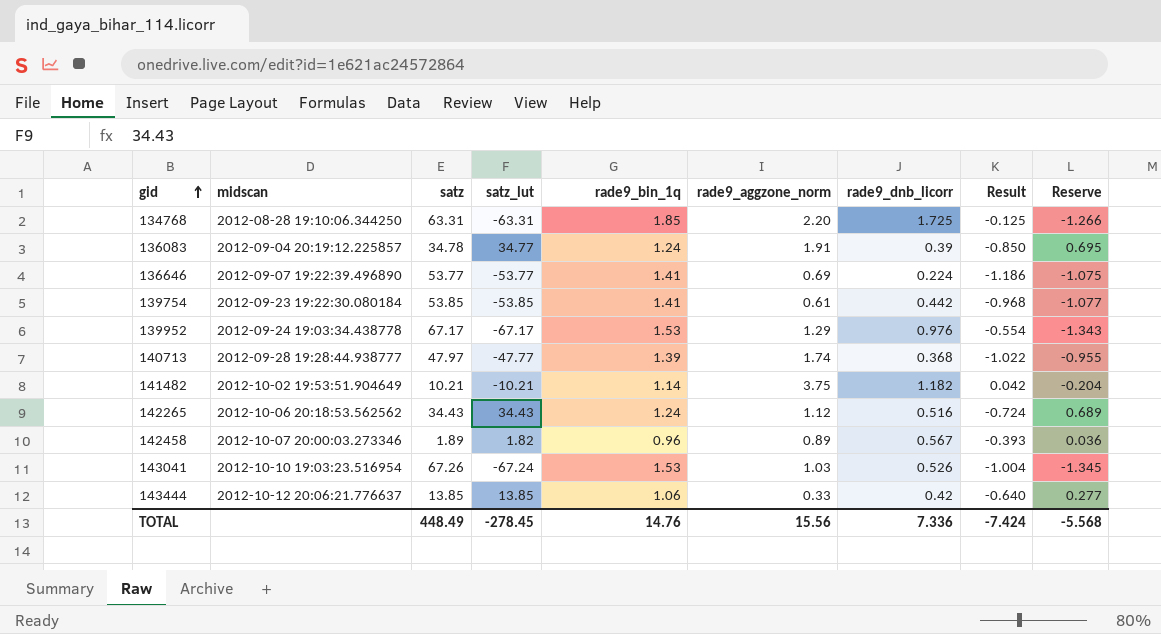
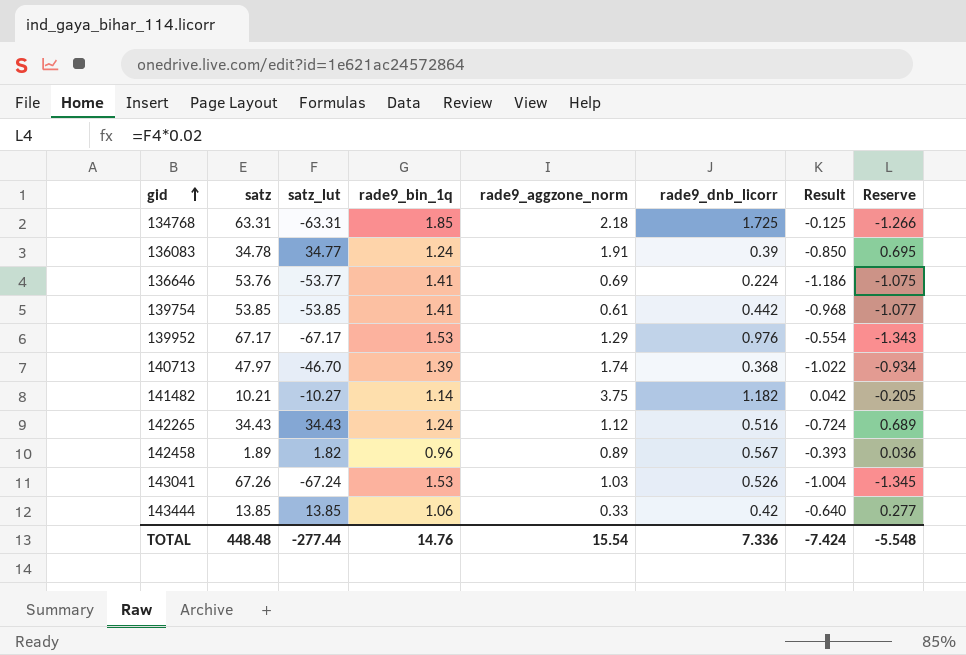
column midscan | position: 2 -> none
134768 | rade9_aggzone_norm: 2.20 -> 2.18
136646 | satz: 53.77 -> 53.76
140713 | satz_lut: -47.77 -> -46.70
140713 | Reserve: -0.955 -> -0.934
141482 | satz_lut: -10.21 -> -10.27
141482 | Reserve: -0.204 -> -0.205
TOTAL | satz: 448.49 -> 448.48
TOTAL | satz_lut: -278.45 -> -277.44
TOTAL | rade9_aggzone_norm: 15.56 -> 15.54
TOTAL | Reserve: -5.568 -> -5.548

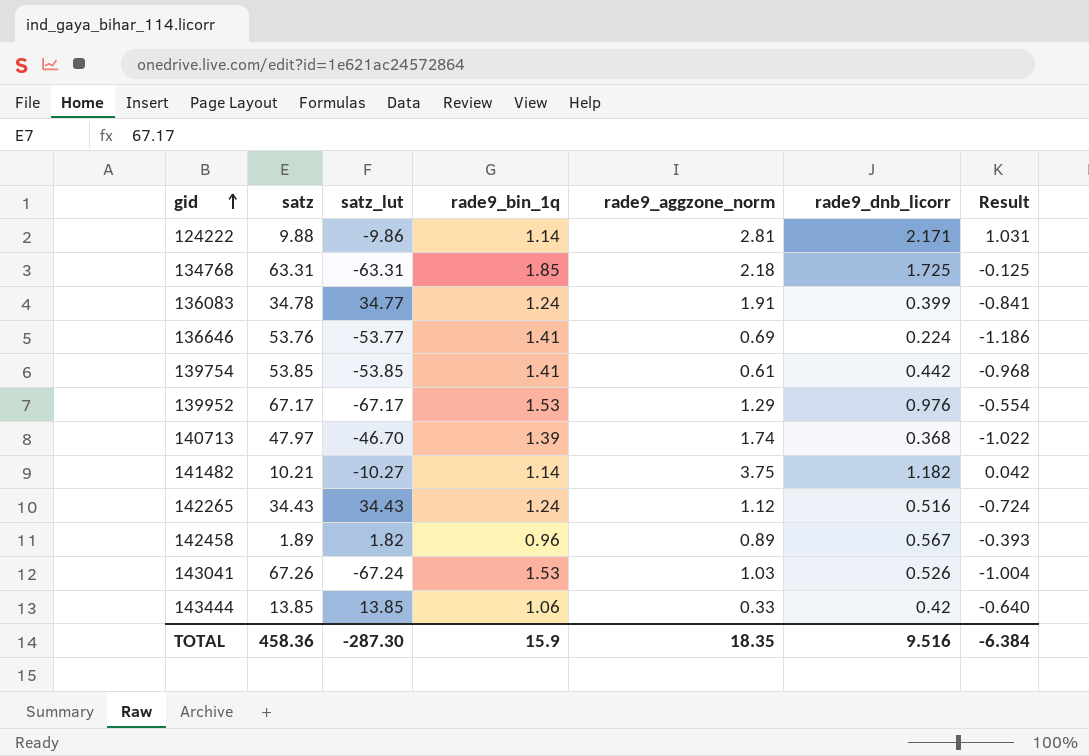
column Reserve | formula: [satz_lut] * 0.02 -> none
row 124222: none -> 9.88 | -9.86 | 1.14 | 2.81 | 2.171 | 1.031
136083 | rade9_dnb_licorr: 0.39 -> 0.399
136083 | Result: -0.850 -> -0.841
TOTAL | satz: 448.48 -> 458.36
TOTAL | satz_lut: -277.44 -> -287.30
TOTAL | rade9_bin_1q: 14.76 -> 15.9
TOTAL | rade9_aggzone_norm: 15.54 -> 18.35
TOTAL | rade9_dnb_licorr: 7.336 -> 9.516
TOTAL | Result: -7.424 -> -6.384

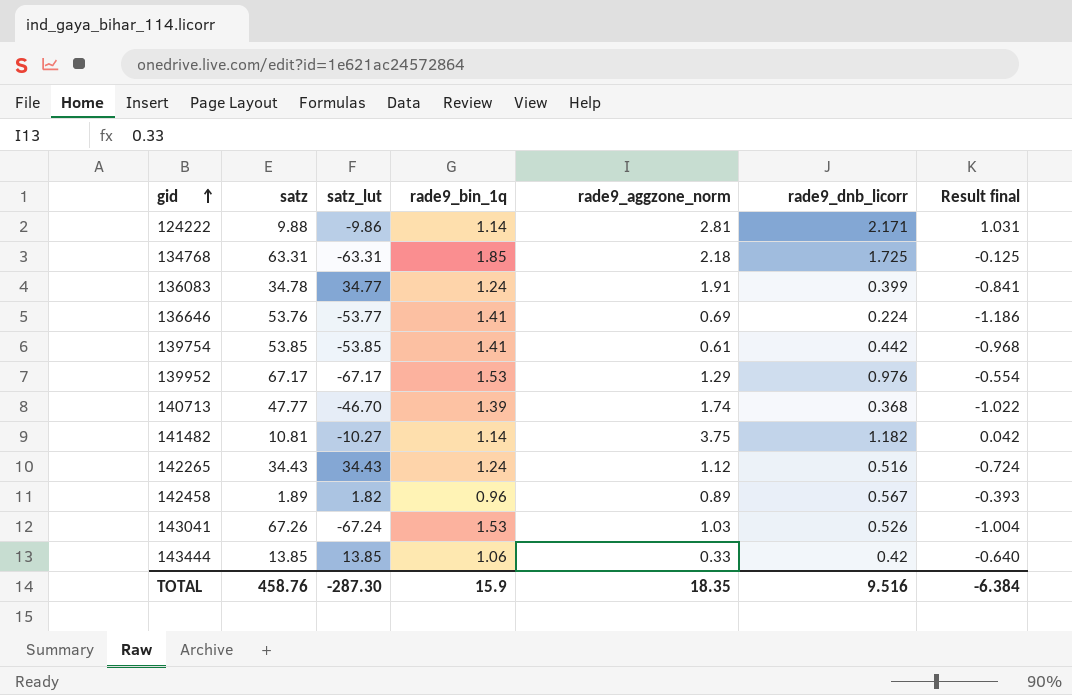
column name: Result -> Result final
140713 | satz: 47.97 -> 47.77
141482 | satz: 10.21 -> 10.81
TOTAL | satz: 458.36 -> 458.76

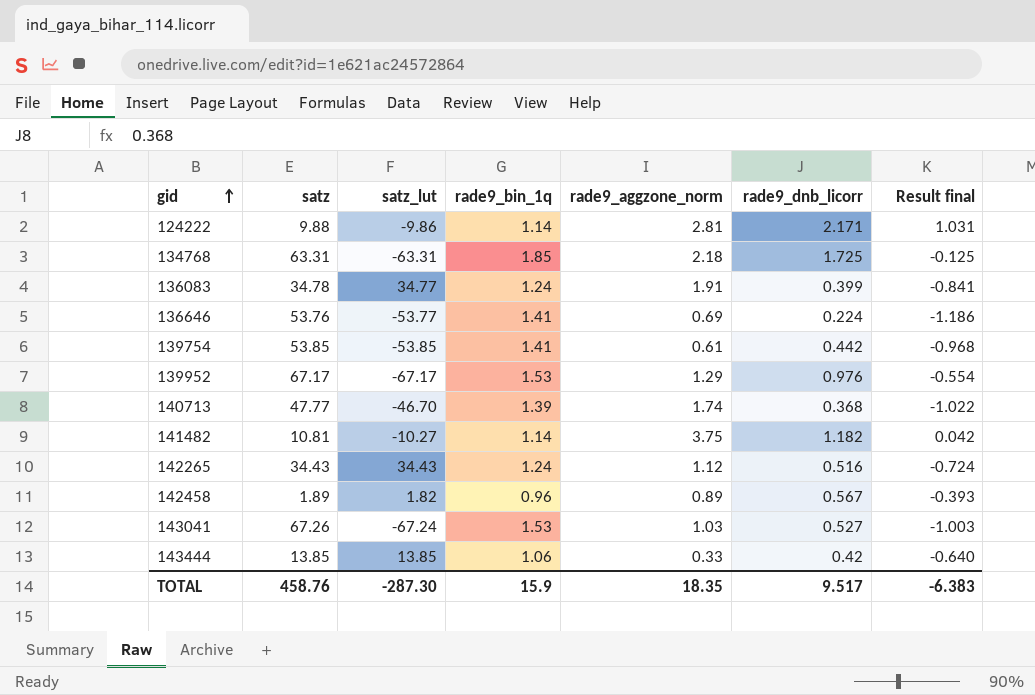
143041 | rade9_dnb_licorr: 0.526 -> 0.527
143041 | Result final: -1.004 -> -1.003
TOTAL | rade9_dnb_licorr: 9.516 -> 9.517
TOTAL | Result final: -6.384 -> -6.383

